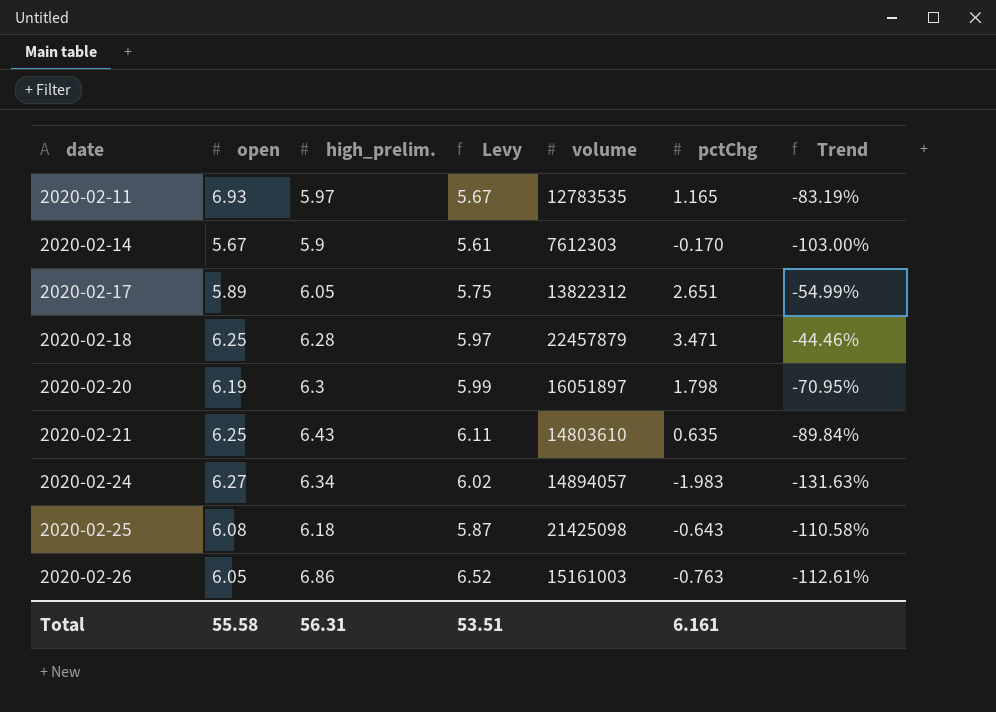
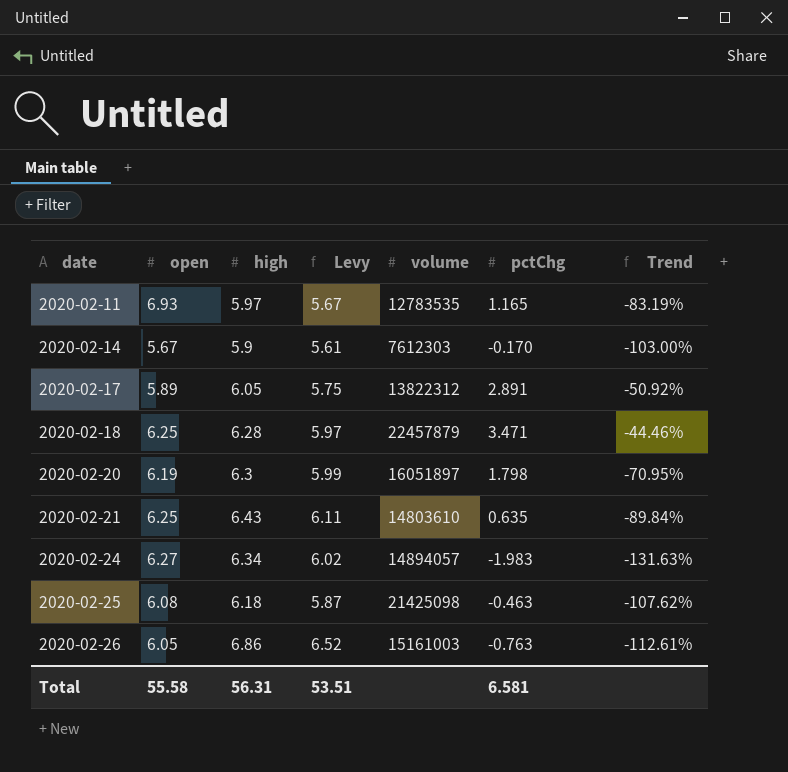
column name: high_prelim. -> high
2020-02-17 | pctChg: 2.651 -> 2.891
2020-02-17 | Trend: -54.99% -> -50.92%
2020-02-25 | pctChg: -0.643 -> -0.463
2020-02-25 | Trend: -110.58% -> -107.62%
Total | pctChg: 6.161 -> 6.581

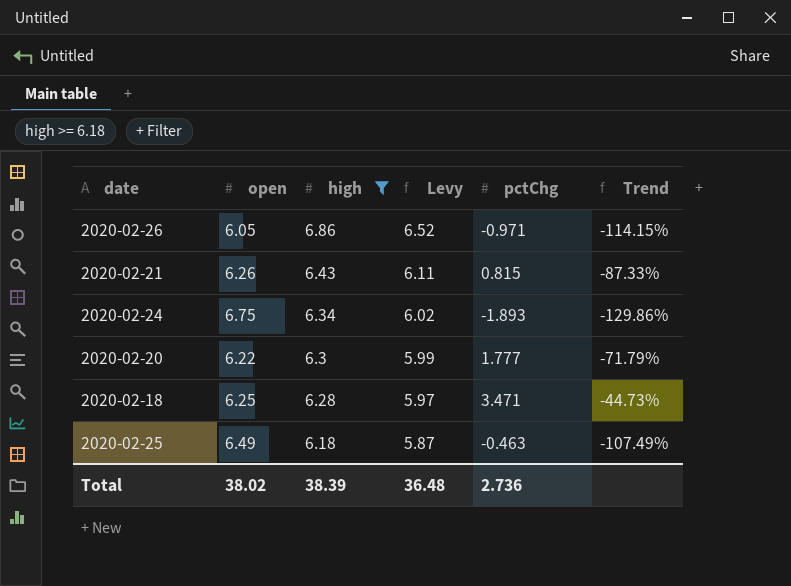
filter: none -> high >= 6.18
row order: date ascending -> high descending
column volume | position: 5 -> none
column Trend | formula: ([pctChg] - [open]) / [open] -> ([pctChg] - [high]) / [high]
2020-02-26 | pctChg: -0.763 -> -0.971
2020-02-21 | open: 6.25 -> 6.26
2020-02-21 | pctChg: 0.635 -> 0.815
2020-02-24 | open: 6.27 -> 6.75
2020-02-24 | pctChg: -1.983 -> -1.893
2020-02-20 | open: 6.19 -> 6.22
2020-02-20 | pctChg: 1.798 -> 1.777
2020-02-25 | open: 6.08 -> 6.49
Total | open: 55.58 -> 38.02
Total | high: 56.31 -> 38.39
Total | Levy: 53.51 -> 36.48
Total | pctChg: 6.581 -> 2.736

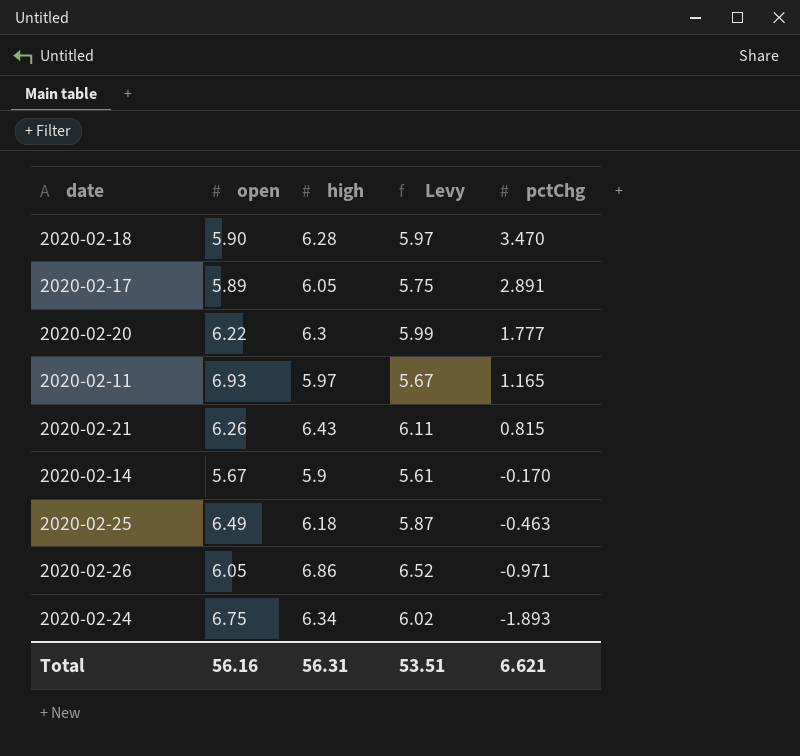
filter: high >= 6.18 -> none
row order: high descending -> pctChg descending
column Trend | formula: ([pctChg] - [high]) / [high] -> none
2020-02-18 | open: 6.25 -> 5.90
2020-02-18 | pctChg: 3.471 -> 3.470
Total | open: 38.02 -> 56.16
Total | high: 38.39 -> 56.31
Total | Levy: 36.48 -> 53.51
Total | pctChg: 2.736 -> 6.621

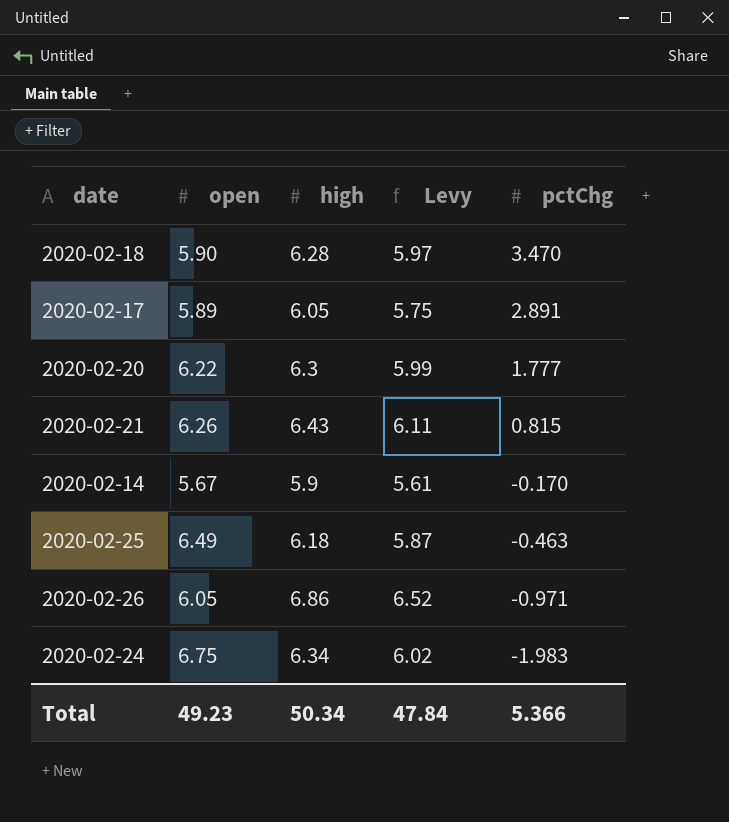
row 2020-02-11: 6.93 | 5.97 | 5.67 | 1.165 -> none
2020-02-24 | pctChg: -1.893 -> -1.983
Total | open: 56.16 -> 49.23
Total | high: 56.31 -> 50.34
Total | Levy: 53.51 -> 47.84
Total | pctChg: 6.621 -> 5.366

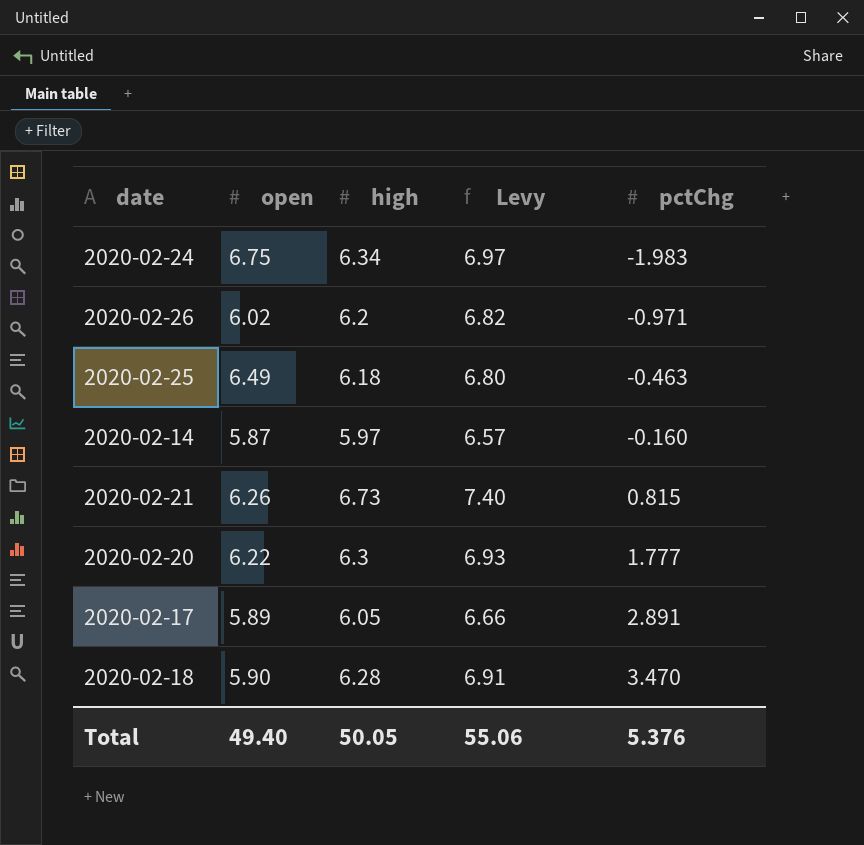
row order: pctChg descending -> pctChg ascending
column Levy | formula: [high] * 0.95 -> [high] * 1.1
2020-02-26 | open: 6.05 -> 6.02
2020-02-26 | high: 6.86 -> 6.2
2020-02-14 | open: 5.67 -> 5.87
2020-02-14 | high: 5.9 -> 5.97
2020-02-14 | pctChg: -0.170 -> -0.160
2020-02-21 | high: 6.43 -> 6.73
Total | open: 49.23 -> 49.40
Total | high: 50.34 -> 50.05
Total | Levy: 47.84 -> 55.06
Total | pctChg: 5.366 -> 5.376

